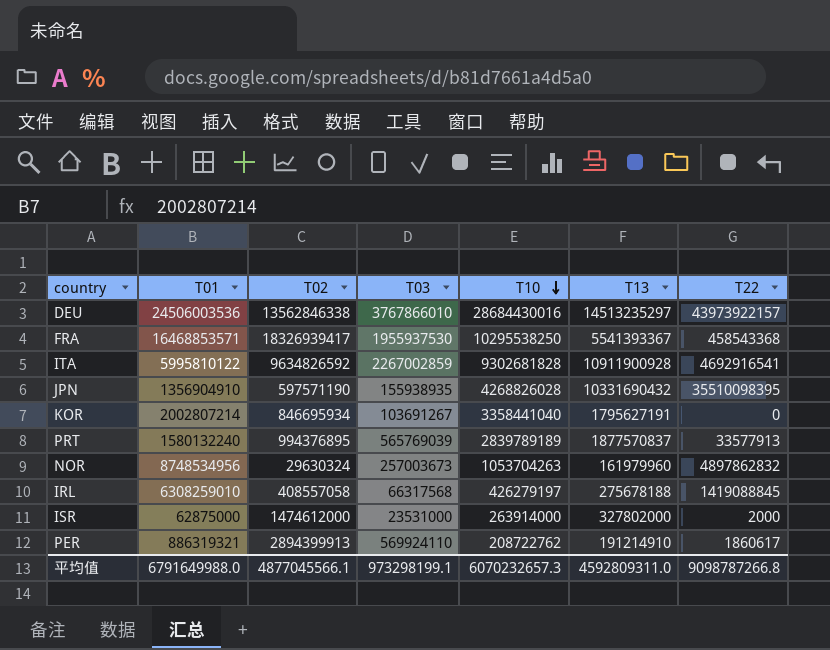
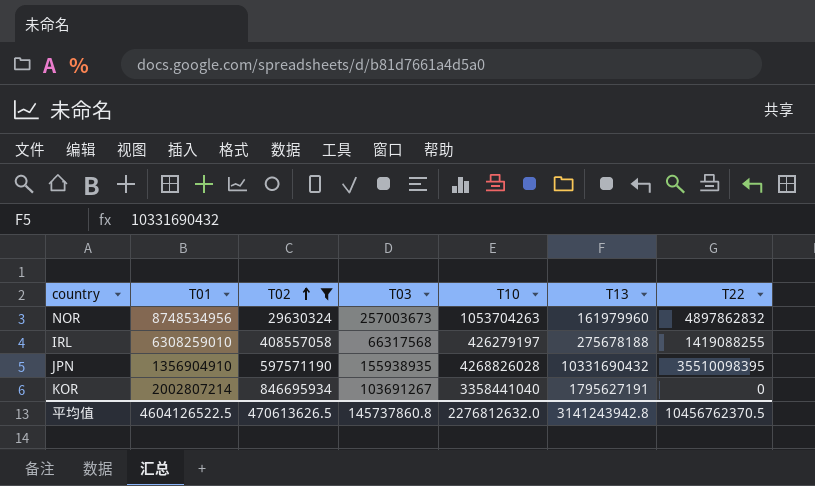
filter: none -> T02 <= 846695934
row order: T10 descending -> T02 ascending
IRL | T22: 1419088845 -> 1419088255
平均值 | T01: 6791649988.0 -> 4604126522.5
平均值 | T02: 4877045566.1 -> 470613626.5
平均值 | T03: 973298199.1 -> 145737860.8
平均值 | T10: 6070232657.3 -> 2276812632.0
平均值 | T13: 4592809311.0 -> 3141243942.8
平均值 | T22: 9098787266.8 -> 10456762370.5

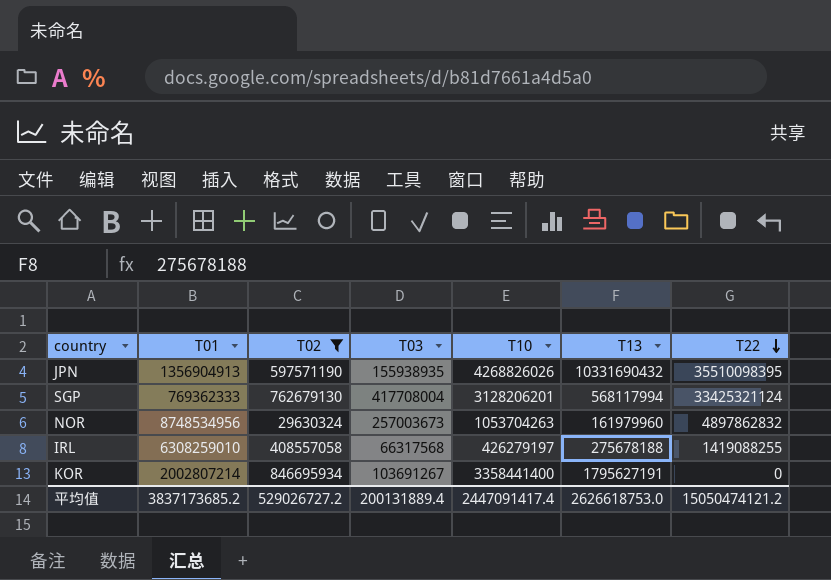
row order: T02 ascending -> T22 descending
JPN | T01: 1356904910 -> 1356904913
JPN | T10: 4268826028 -> 4268826026
row SGP: none -> 769362333 | 762679130 | 417708004 | 3128206201 | 568117994 | 33425321124
KOR | T10: 3358441040 -> 3358441400
平均值 | T01: 4604126522.5 -> 3837173685.2
平均值 | T02: 470613626.5 -> 529026727.2
平均值 | T03: 145737860.8 -> 200131889.4
平均值 | T10: 2276812632.0 -> 2447091417.4
平均值 | T13: 3141243942.8 -> 2626618753.0
平均值 | T22: 10456762370.5 -> 15050474121.2

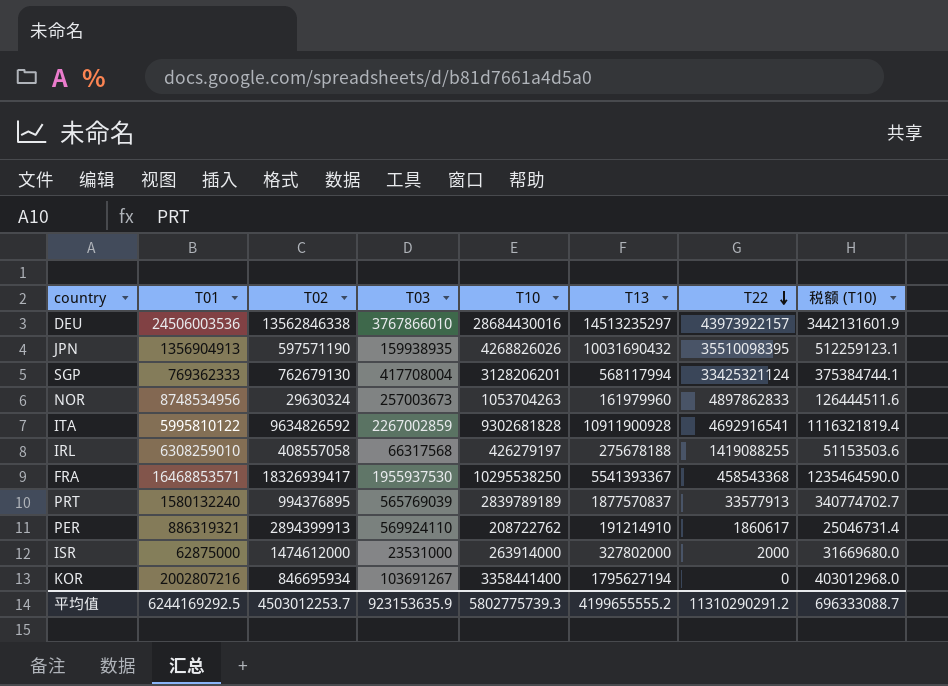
filter: T02 <= 846695934 -> none
column 税额 (T10) | formula: none -> [T10] * 0.12
JPN | T03: 155938935 -> 159938935
JPN | T13: 10331690432 -> 10031690432
NOR | T22: 4897862832 -> 4897862833
KOR | T01: 2002807214 -> 2002807216
KOR | T13: 1795627191 -> 1795627194
平均值 | T01: 3837173685.2 -> 6244169292.5
平均值 | T02: 529026727.2 -> 4503012253.7
平均值 | T03: 200131889.4 -> 923153635.9
平均值 | T10: 2447091417.4 -> 5802775739.3
平均值 | T13: 2626618753.0 -> 4199655555.2
平均值 | T22: 15050474121.2 -> 11310290291.2

